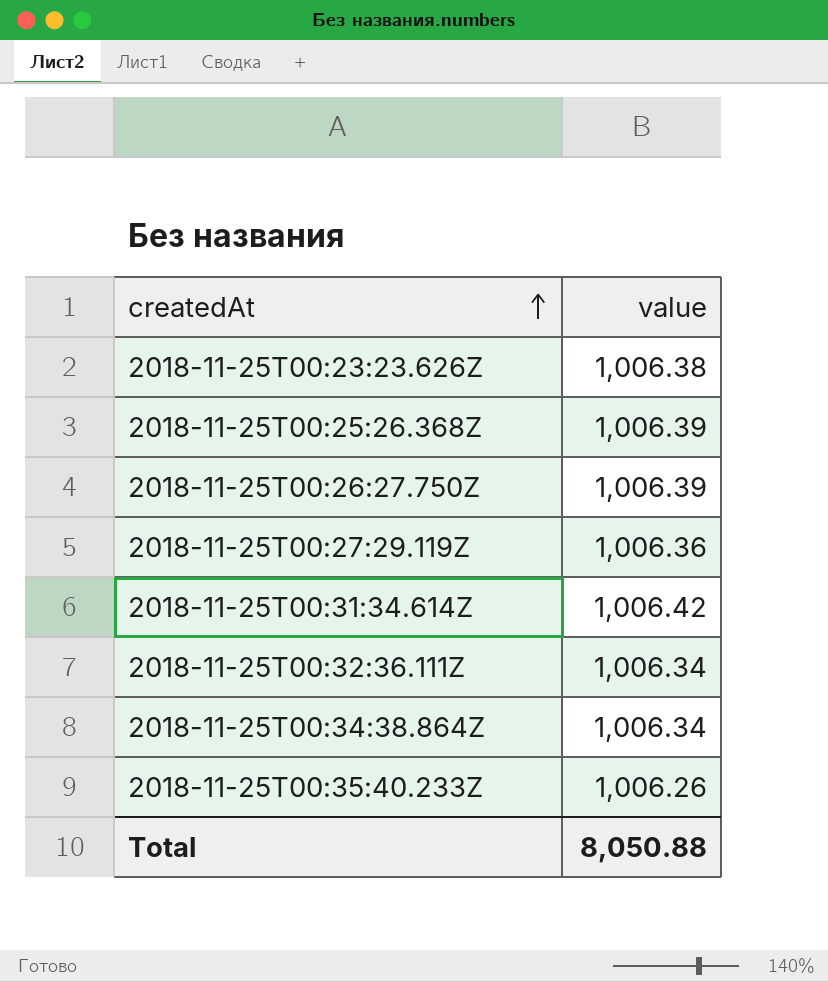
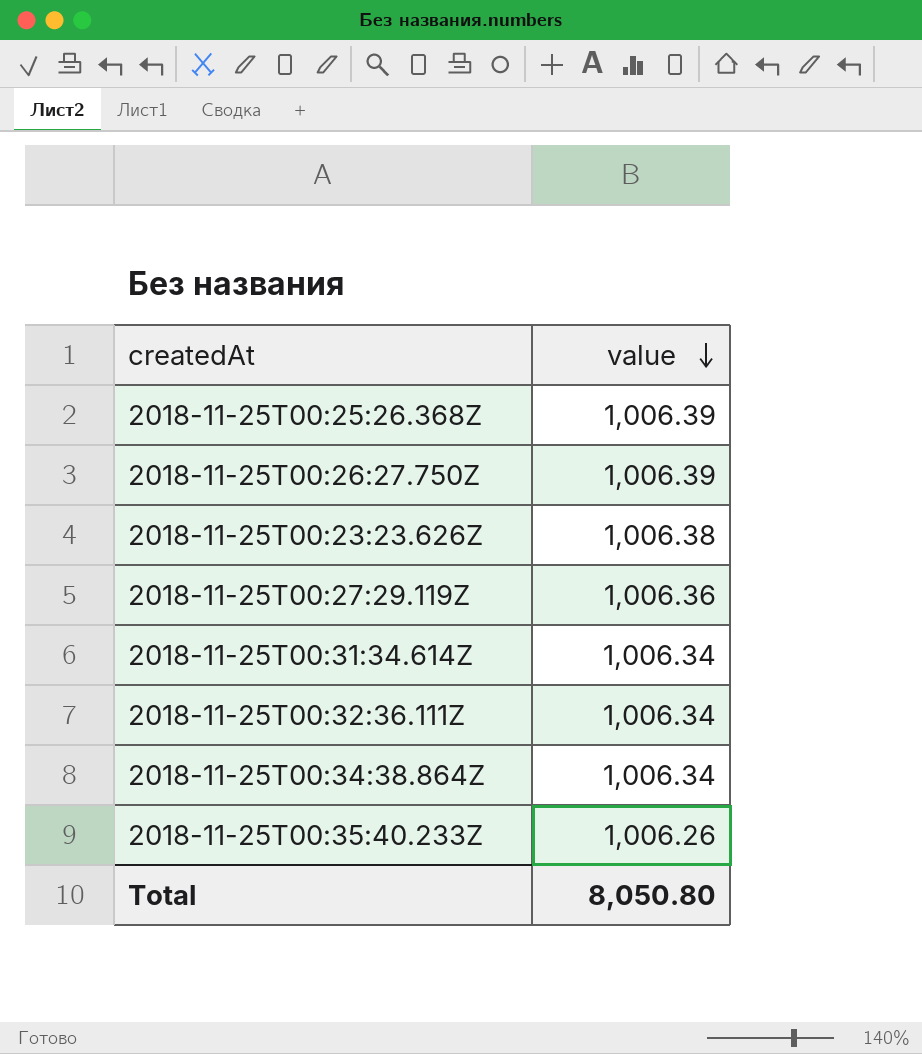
row order: createdAt ascending -> value descending
2018-11-25T00:31:34.614Z | value: 1,006.42 -> 1,006.34
Total | value: 8,050.88 -> 8,050.80

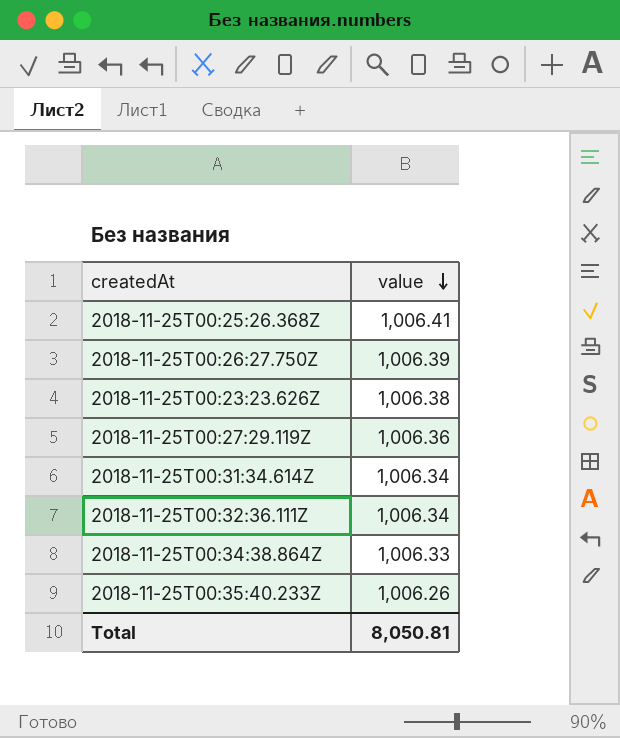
2018-11-25T00:25:26.368Z | value: 1,006.39 -> 1,006.41
2018-11-25T00:34:38.864Z | value: 1,006.34 -> 1,006.33
Total | value: 8,050.80 -> 8,050.81

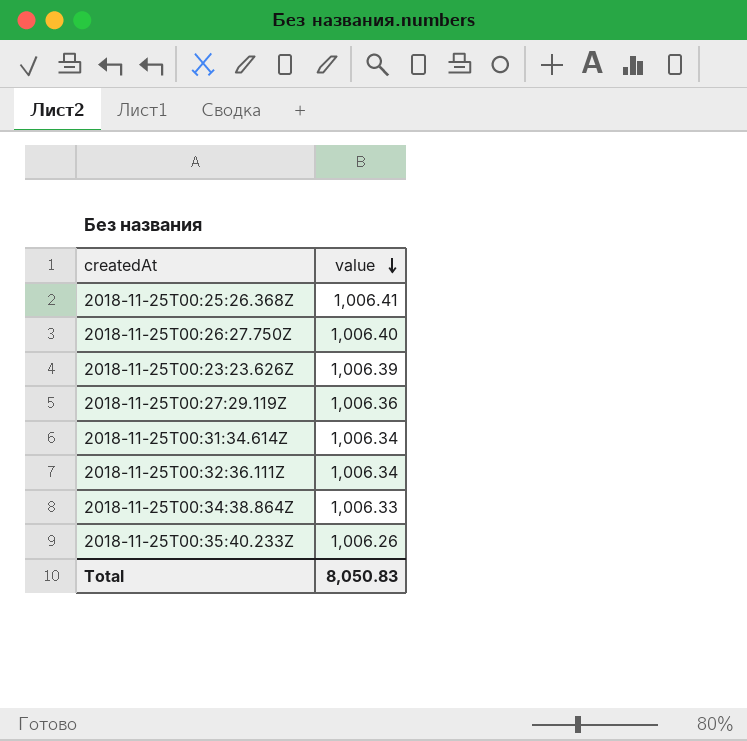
2018-11-25T00:26:27.750Z | value: 1,006.39 -> 1,006.40
2018-11-25T00:23:23.626Z | value: 1,006.38 -> 1,006.39
Total | value: 8,050.81 -> 8,050.83

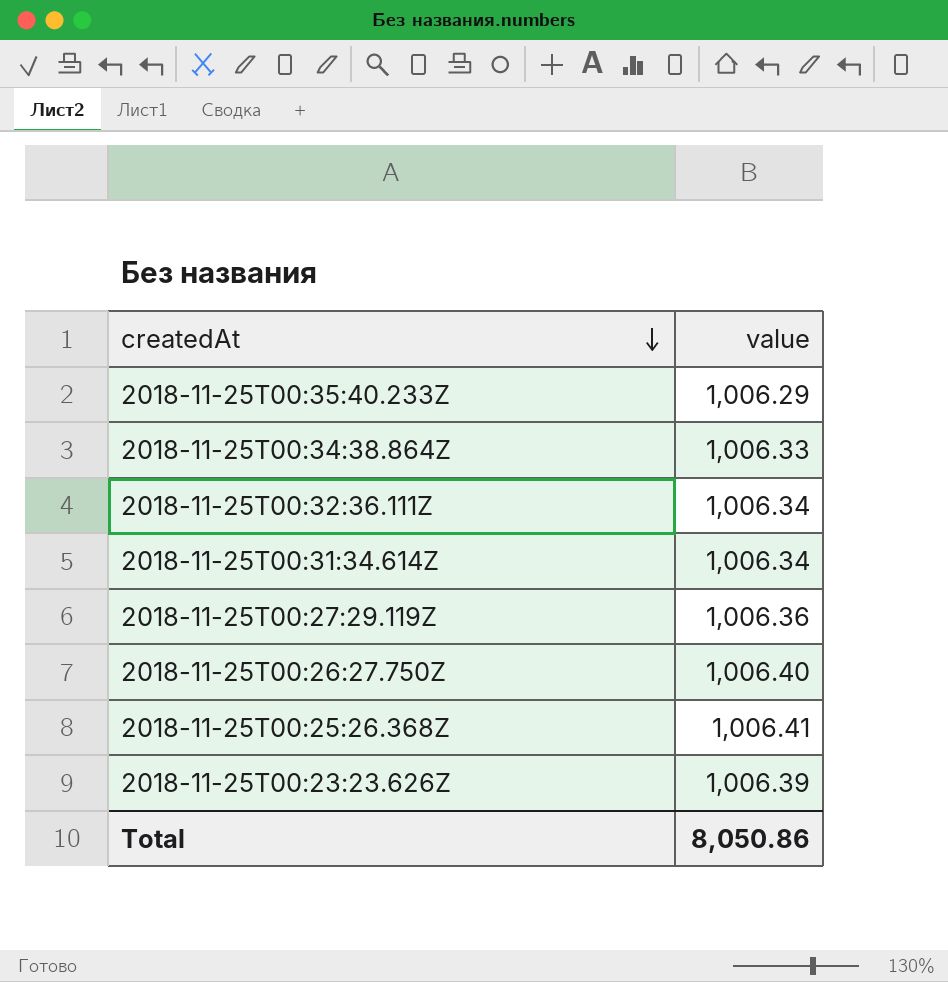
row order: value descending -> createdAt descending
2018-11-25T00:35:40.233Z | value: 1,006.26 -> 1,006.29
Total | value: 8,050.83 -> 8,050.86

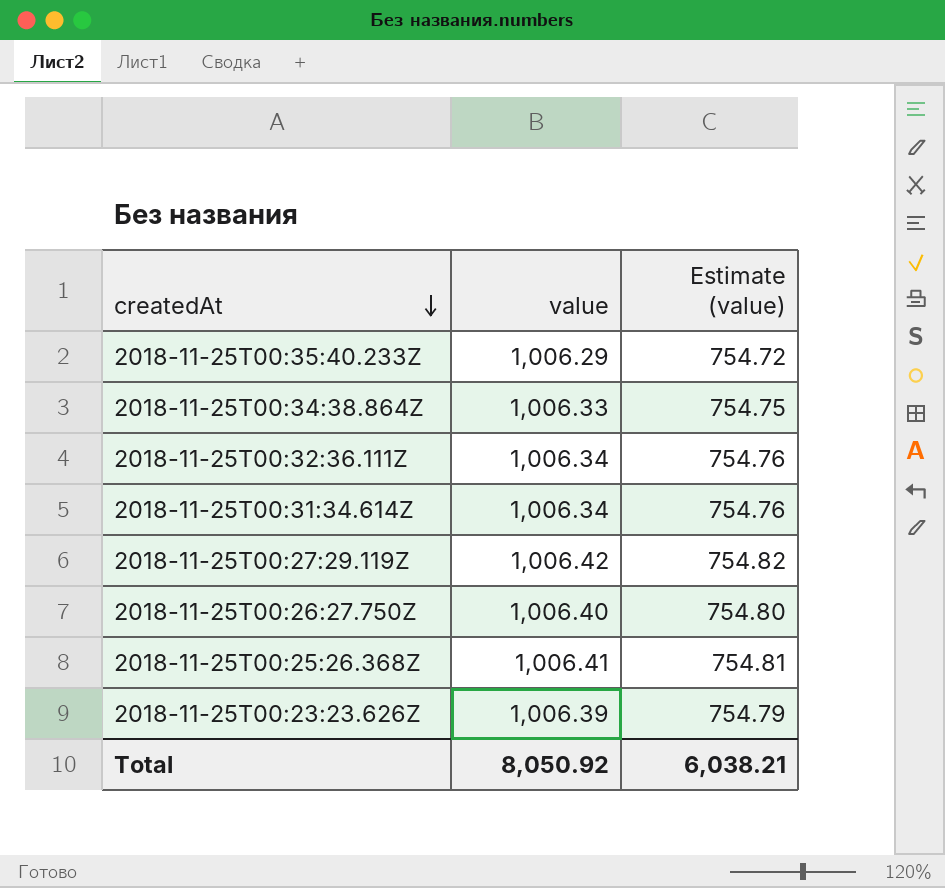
column Estimate (value) | formula: none -> [value] * 0.75
2018-11-25T00:27:29.119Z | value: 1,006.36 -> 1,006.42
Total | value: 8,050.86 -> 8,050.92

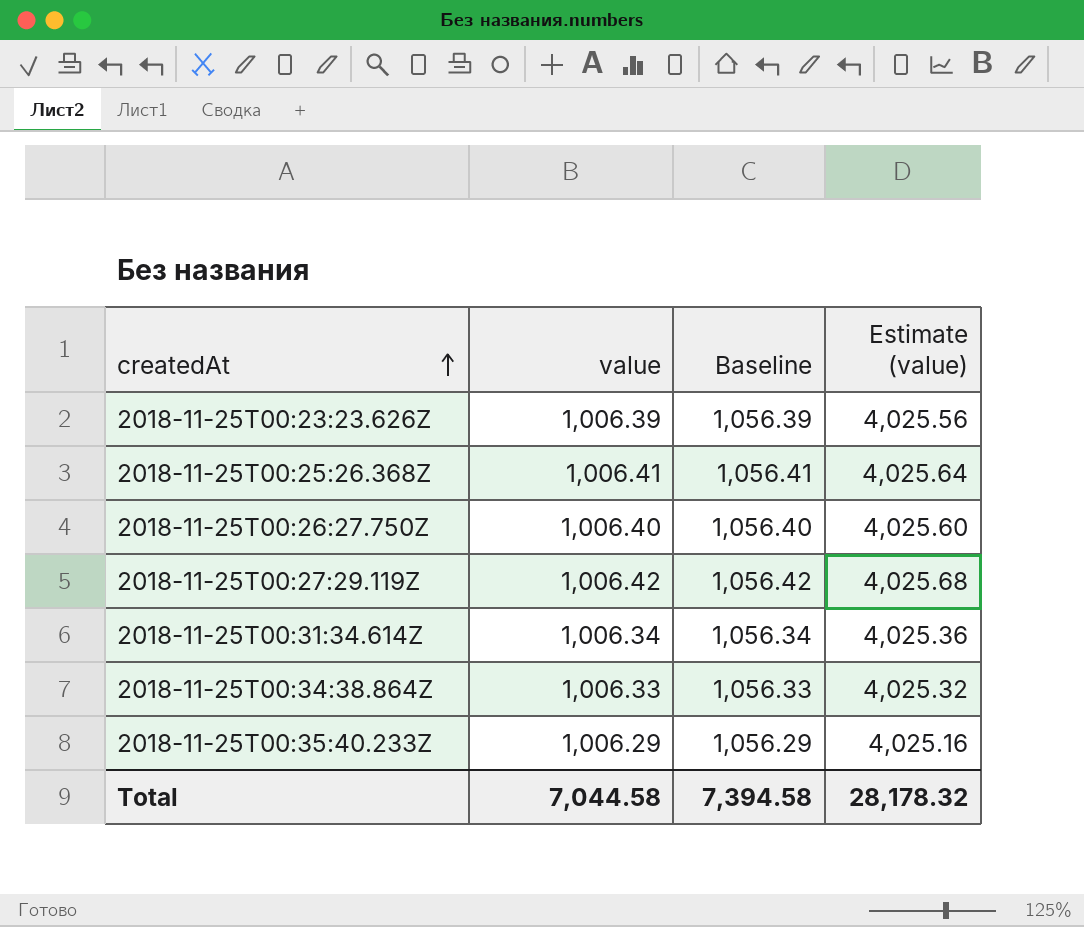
row order: createdAt descending -> createdAt ascending
column Baseline | formula: none -> [value] + 50
column Estimate (value) | formula: [value] * 0.75 -> [value] * 4
row 2018-11-25T00:32:36.111Z: 1,006.34 | 754.76 -> none
Total | value: 8,050.92 -> 7,044.58
Total | Estimate (value): 6,038.21 -> 28,178.32

